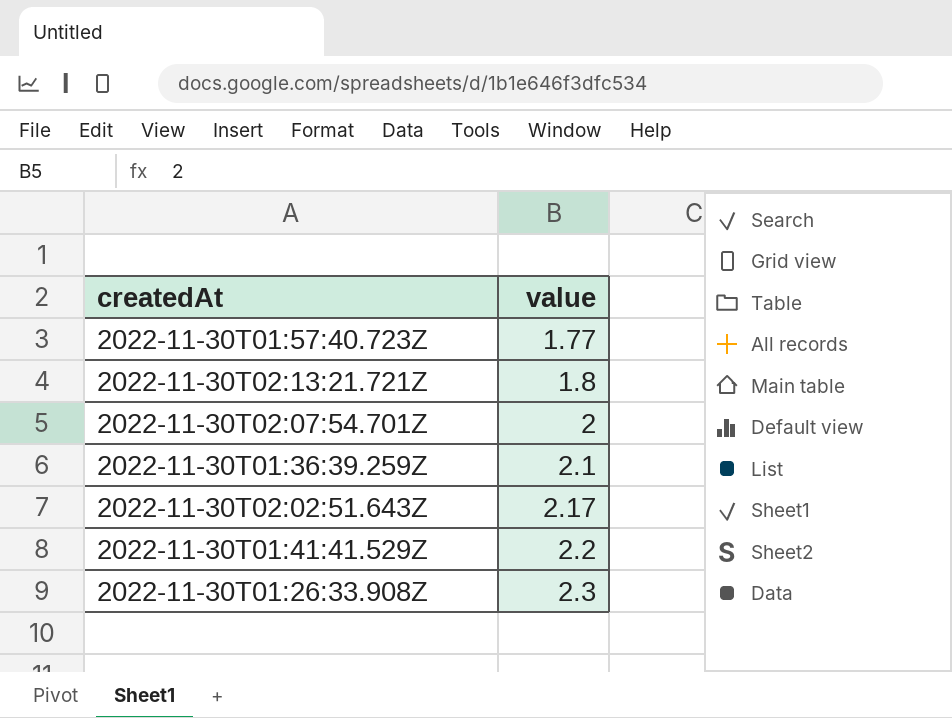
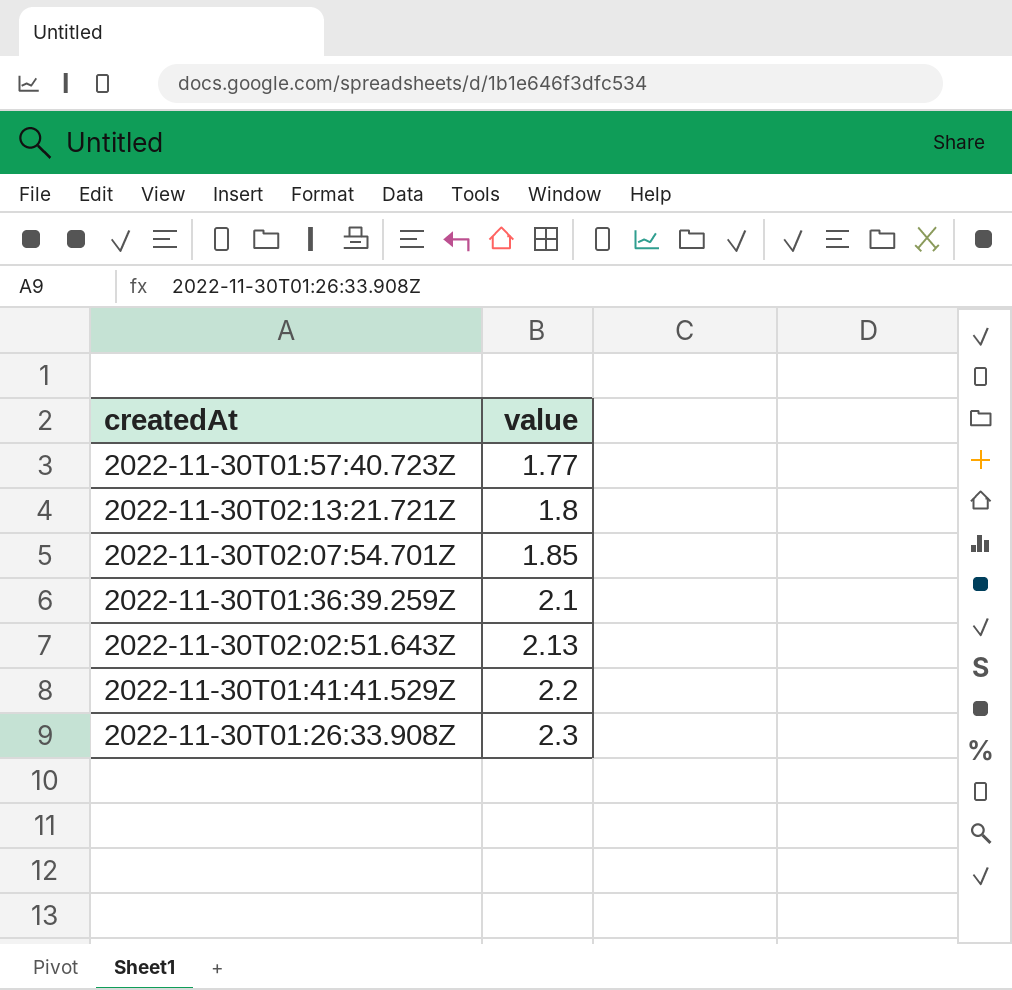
2022-11-30T02:07:54.701Z | value: 2 -> 1.85
2022-11-30T02:02:51.643Z | value: 2.17 -> 2.13

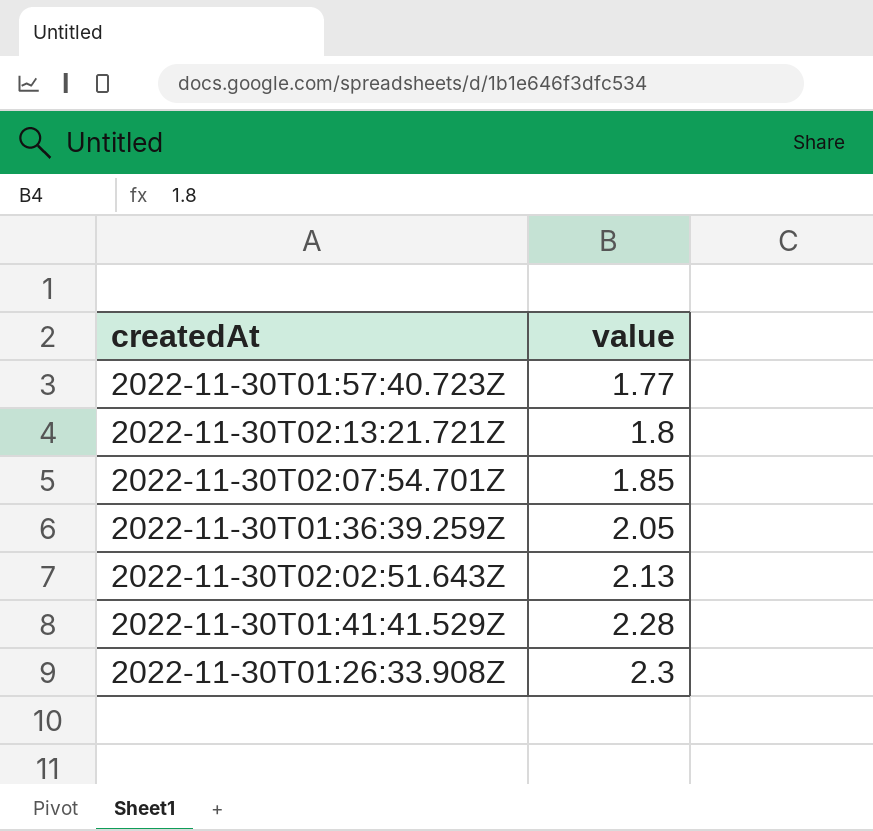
2022-11-30T01:36:39.259Z | value: 2.1 -> 2.05
2022-11-30T01:41:41.529Z | value: 2.2 -> 2.28

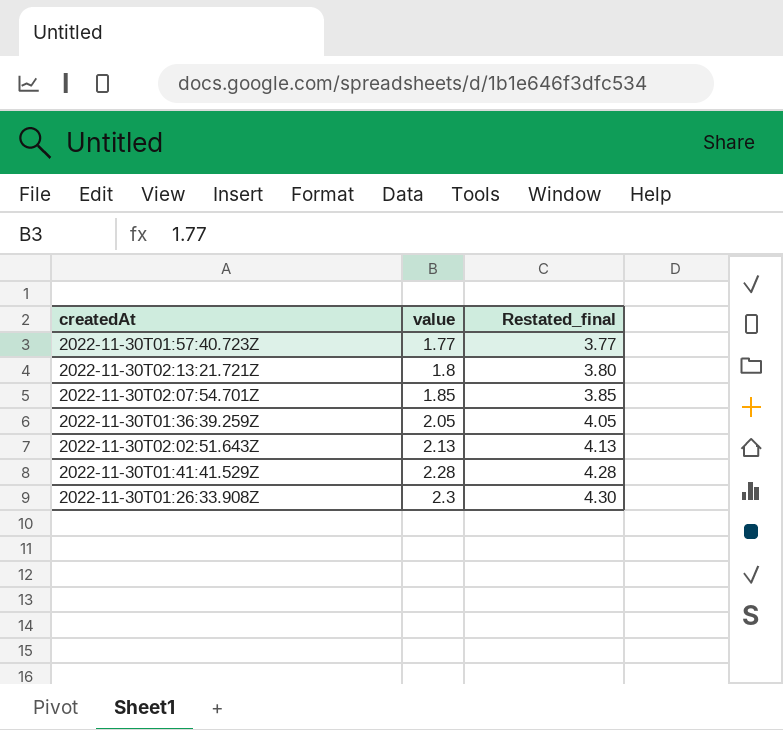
column Restated_final | formula: none -> [value] + 2

